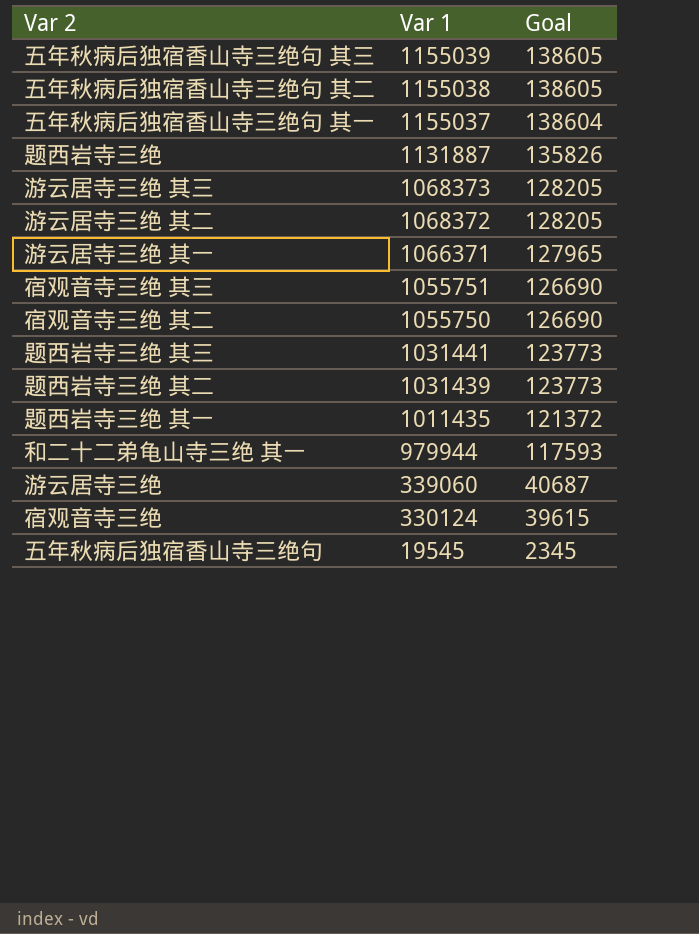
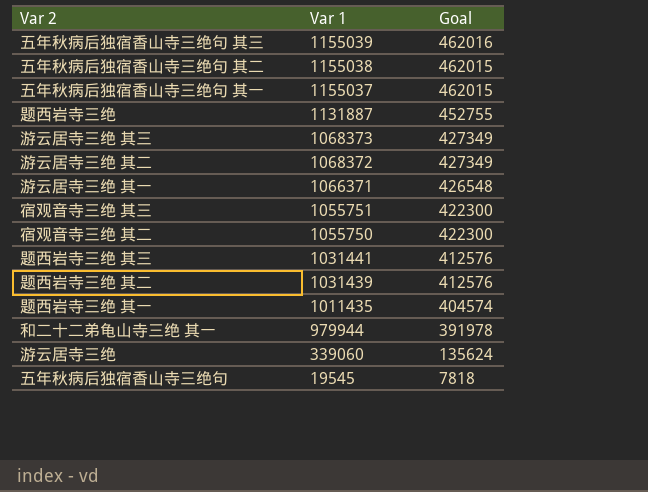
column Goal | formula: [Var 1] * 0.12 -> [Var 1] * 0.4
row 宿观音寺三绝: 330124 | 39615 -> none

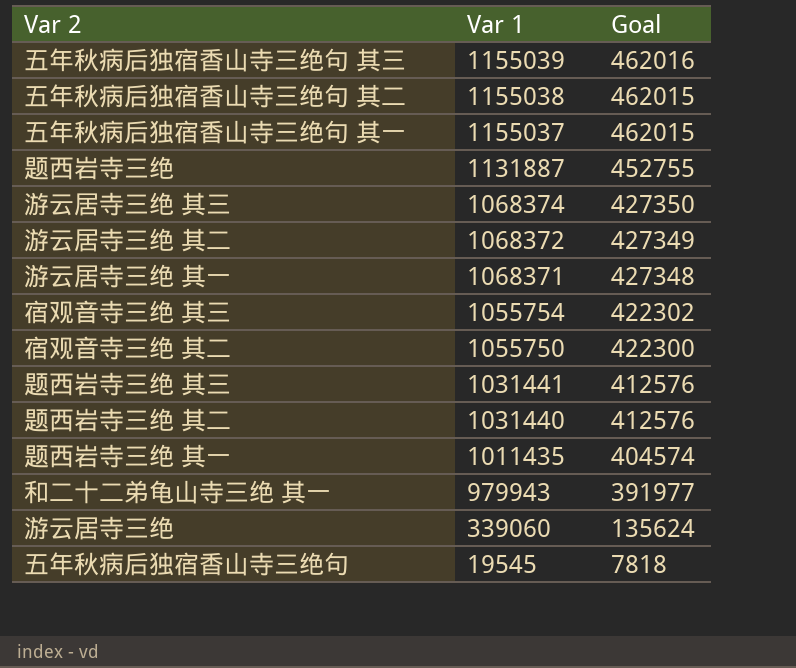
游云居寺三绝 其三 | Var 1: 1068373 -> 1068374
游云居寺三绝 其三 | Goal: 427349 -> 427350
游云居寺三绝 其一 | Var 1: 1066371 -> 1068371
游云居寺三绝 其一 | Goal: 426548 -> 427348
宿观音寺三绝 其三 | Var 1: 1055751 -> 1055754
宿观音寺三绝 其三 | Goal: 422300 -> 422302
题西岩寺三绝 其二 | Var 1: 1031439 -> 1031440
和二十二弟龟山寺三绝 其一 | Var 1: 979944 -> 979943
和二十二弟龟山寺三绝 其一 | Goal: 391978 -> 391977

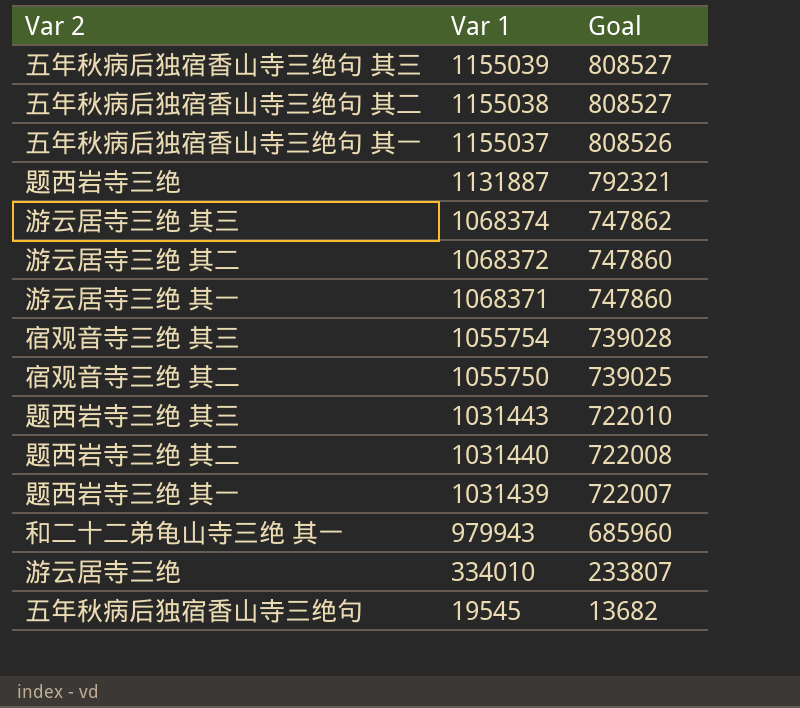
column Goal | formula: [Var 1] * 0.4 -> [Var 1] * 0.7
题西岩寺三绝 其三 | Var 1: 1031441 -> 1031443
题西岩寺三绝 其一 | Var 1: 1011435 -> 1031439
游云居寺三绝 | Var 1: 339060 -> 334010

